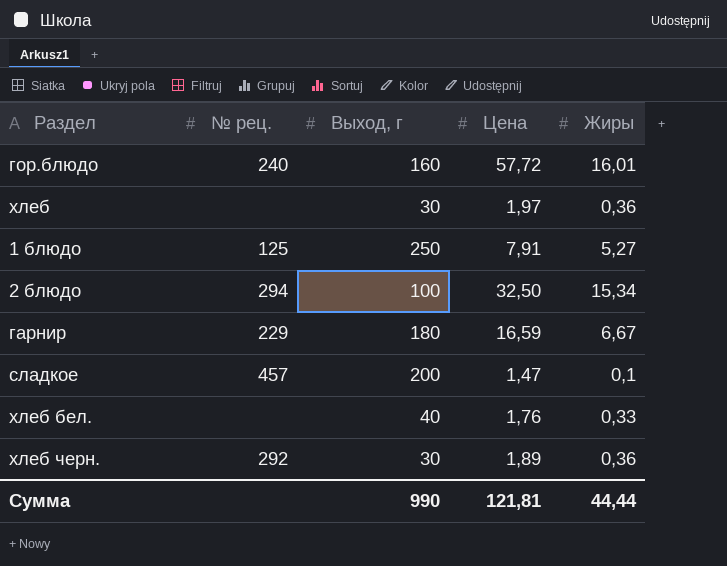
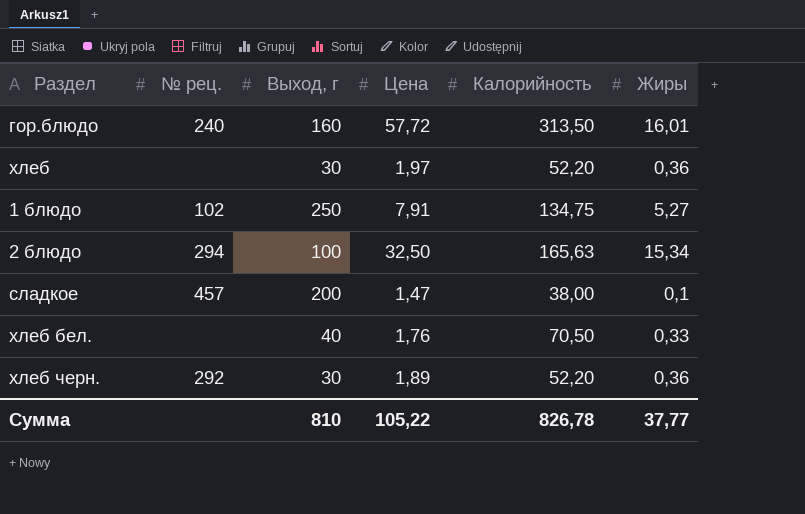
column Калорийность | position: none -> 5
row гарнир: 229 | 180 | 16,59 | 6,67 -> none
1 блюдо | № рец.: 125 -> 102
Сумма | Выход, г: 990 -> 810
Сумма | Цена: 121,81 -> 105,22
Сумма | Жиры: 44,44 -> 37,77

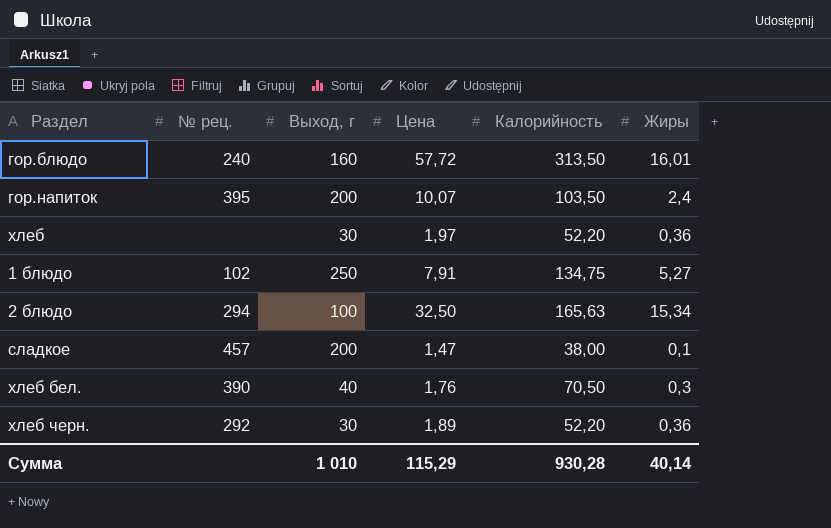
row гор.напиток: none -> 395 | 200 | 10,07 | 103,50 | 2,4
хлеб бел. | № рец.: none -> 390
хлеб бел. | Жиры: 0,33 -> 0,3
Сумма | Выход, г: 810 -> 1 010
Сумма | Цена: 105,22 -> 115,29
Сумма | Калорийность: 826,78 -> 930,28
Сумма | Жиры: 37,77 -> 40,14

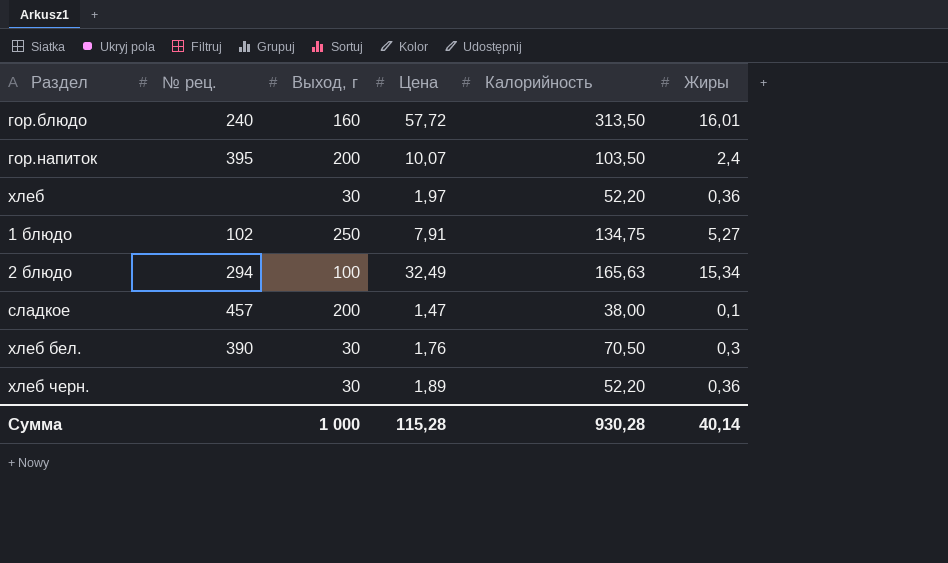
2 блюдо | Цена: 32,50 -> 32,49
хлеб бел. | Выход, г: 40 -> 30
хлеб черн. | № рец.: 292 -> none
Сумма | Выход, г: 1 010 -> 1 000
Сумма | Цена: 115,29 -> 115,28

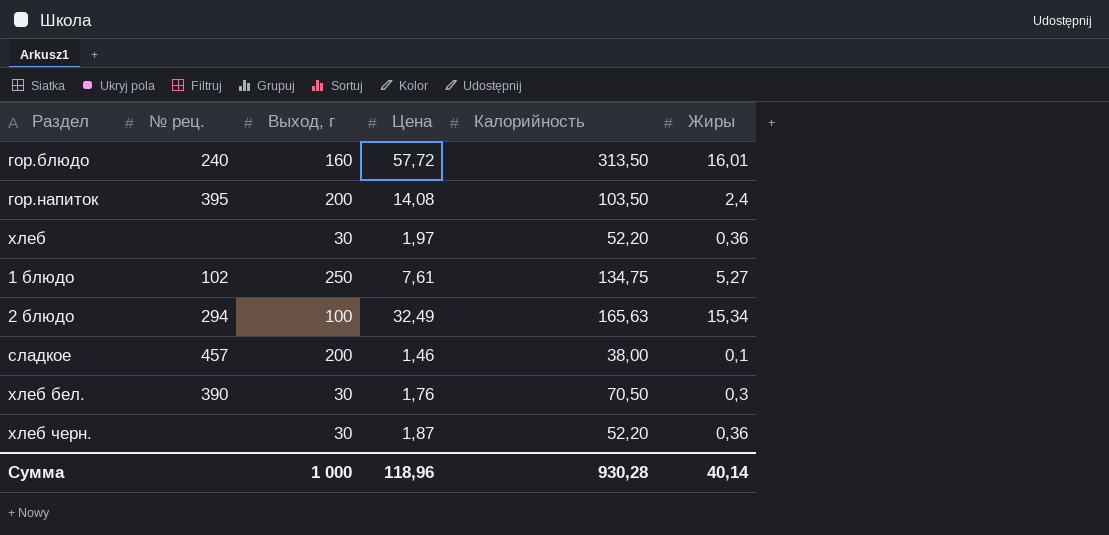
гор.напиток | Цена: 10,07 -> 14,08
1 блюдо | Цена: 7,91 -> 7,61
сладкое | Цена: 1,47 -> 1,46
хлеб черн. | Цена: 1,89 -> 1,87
Сумма | Цена: 115,28 -> 118,96

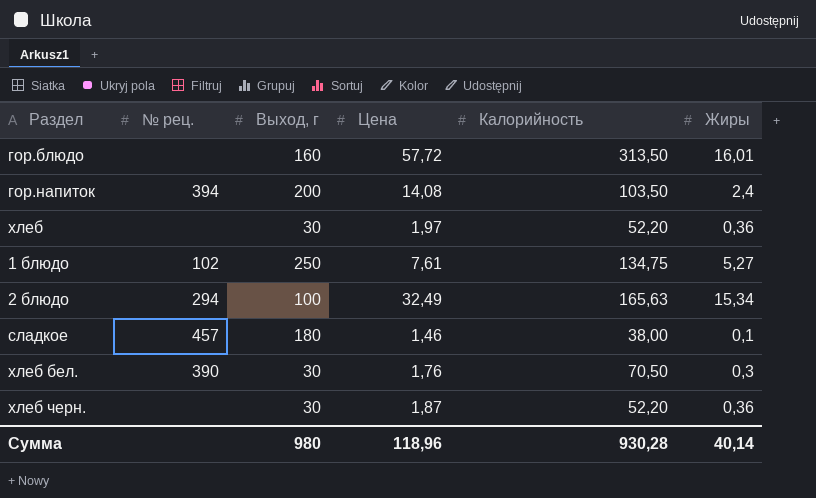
гор.блюдо | № рец.: 240 -> none
гор.напиток | № рец.: 395 -> 394
сладкое | Выход, г: 200 -> 180
Сумма | Выход, г: 1 000 -> 980

